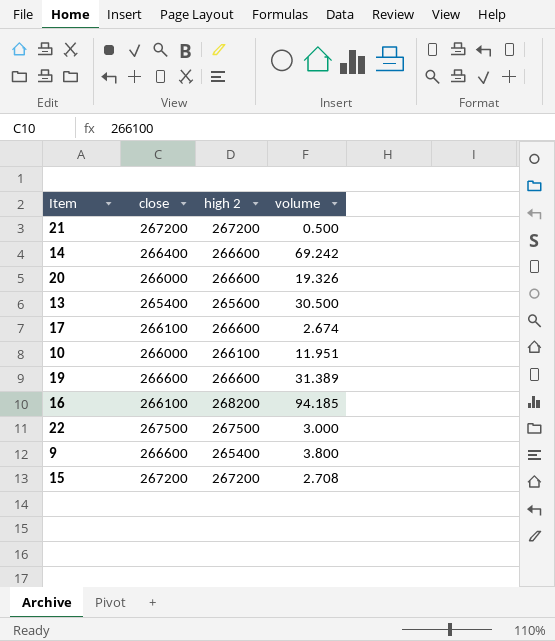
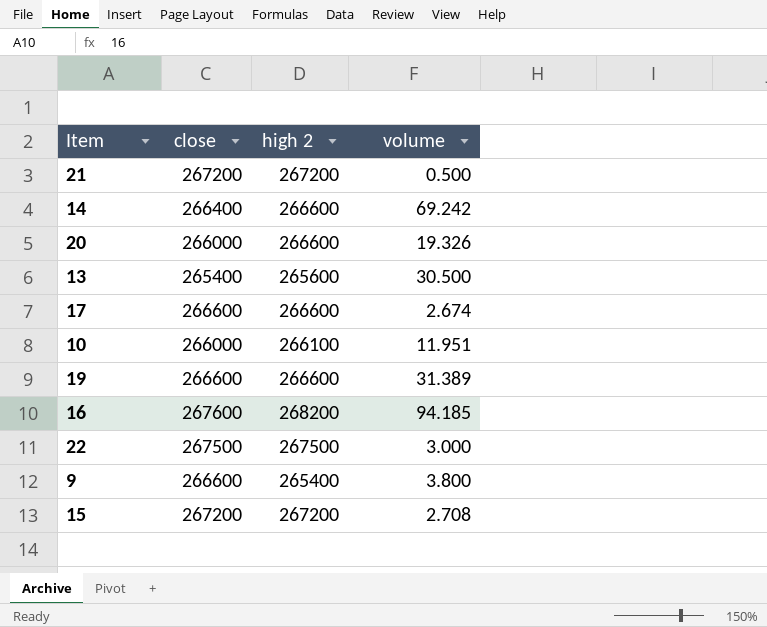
17 | close: 266100 -> 266600
16 | close: 266100 -> 267600

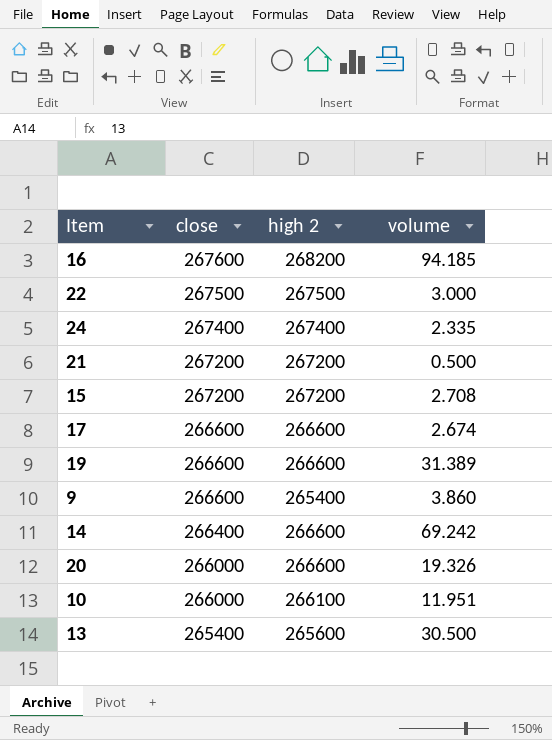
row order: none -> close descending
row 24: none -> 267400 | 267400 | 2.335
9 | volume: 3.800 -> 3.860

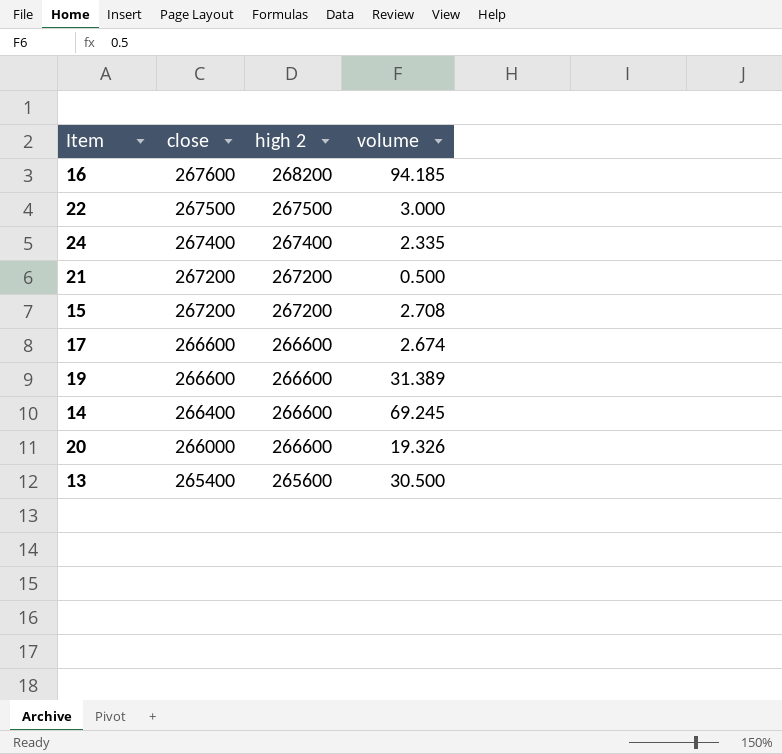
row 9: 266600 | 265400 | 3.860 -> none
row 10: 266000 | 266100 | 11.951 -> none
14 | volume: 69.242 -> 69.245

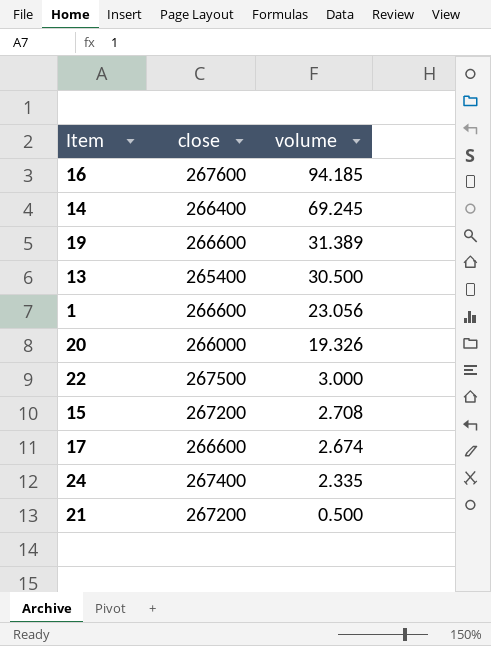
row order: close descending -> volume descending
column high 2 | position: 3 -> none
row 1: none -> 266600 | 23.056

